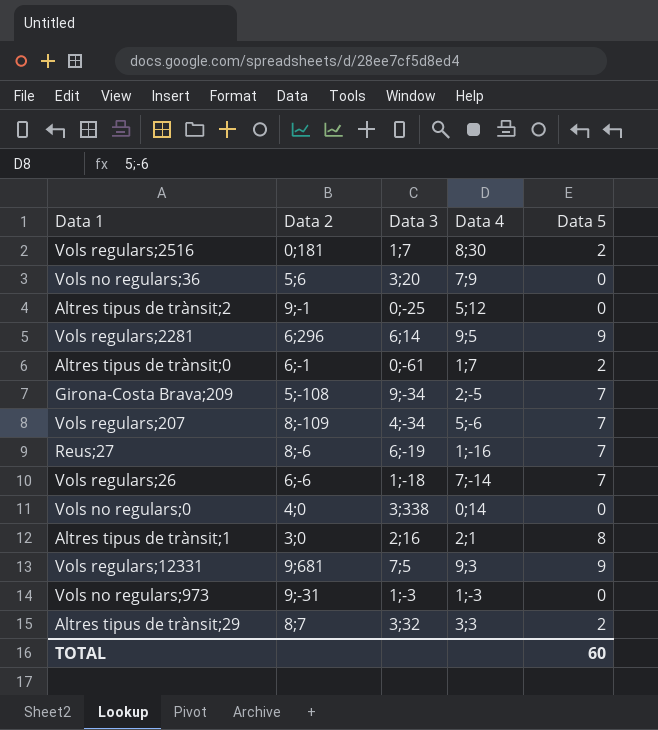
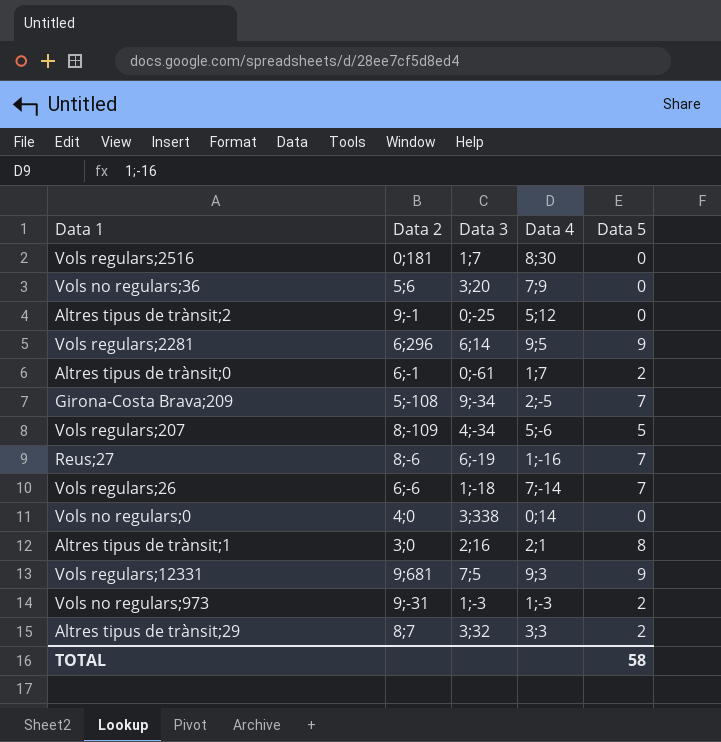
Vols regulars;2516 | Data 5: 2 -> 0
Vols regulars;207 | Data 5: 7 -> 5
Vols no regulars;973 | Data 5: 0 -> 2
TOTAL | Data 5: 60 -> 58

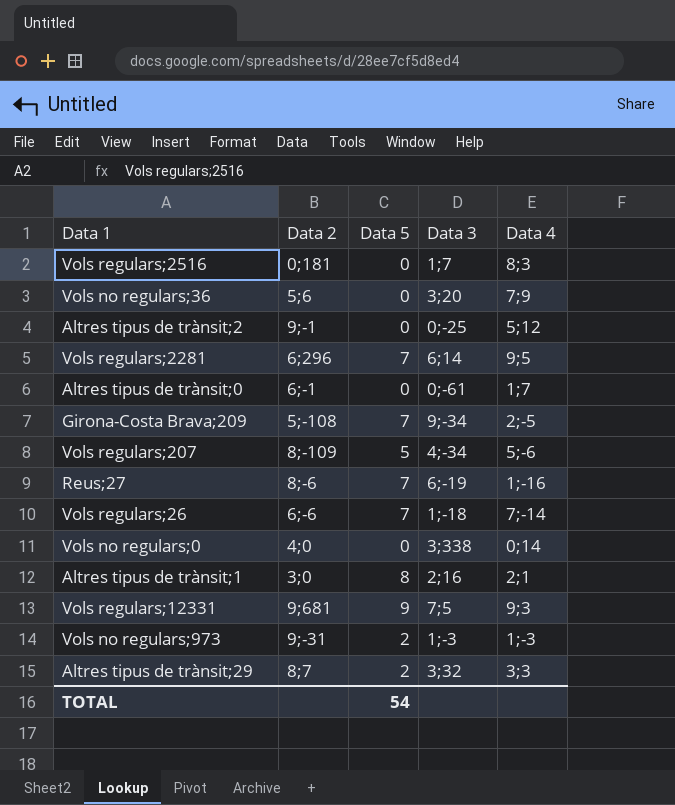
column Data 5 | position: 5 -> 3
Vols regulars;2516 | Data 4: 8;30 -> 8;3
Vols regulars;2281 | Data 5: 9 -> 7
Altres tipus de trànsit;0 | Data 5: 2 -> 0
TOTAL | Data 5: 58 -> 54

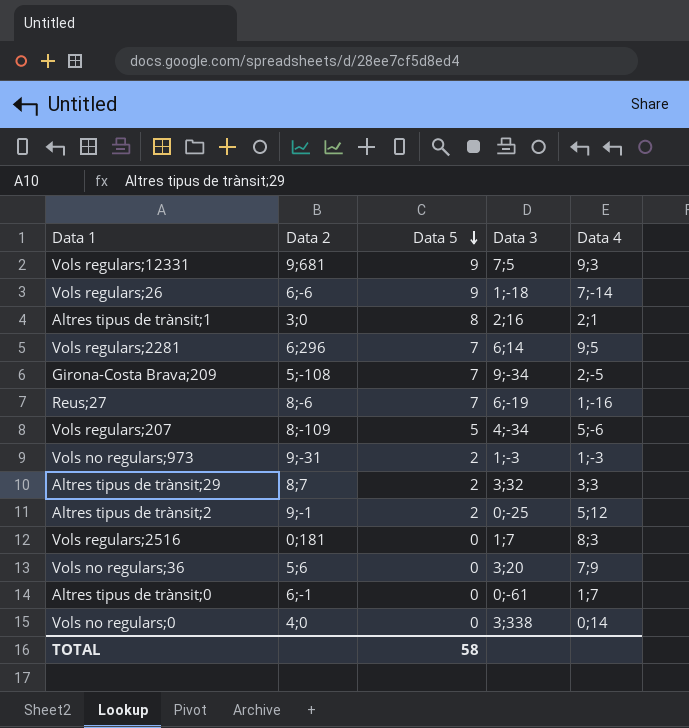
row order: none -> Data 5 descending
Vols regulars;26 | Data 5: 7 -> 9
Altres tipus de trànsit;2 | Data 5: 0 -> 2
TOTAL | Data 5: 54 -> 58

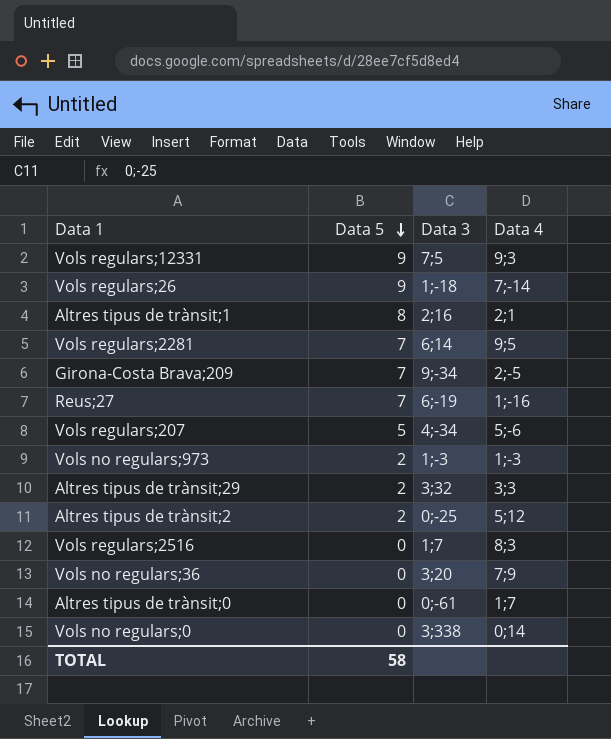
column Data 2 | position: 2 -> none

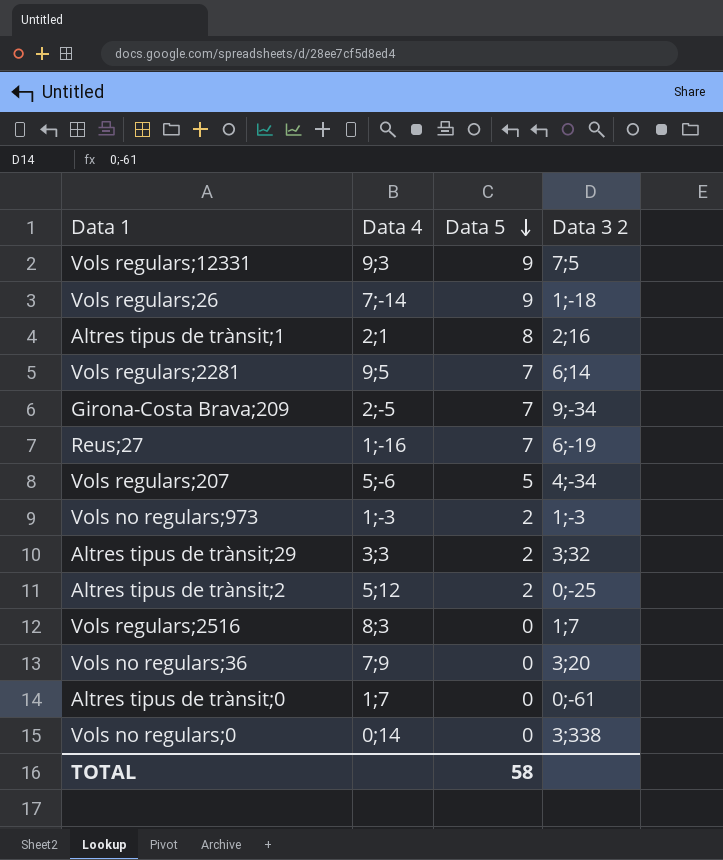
column Data 4 | position: 4 -> 2
column name: Data 3 -> Data 3 2

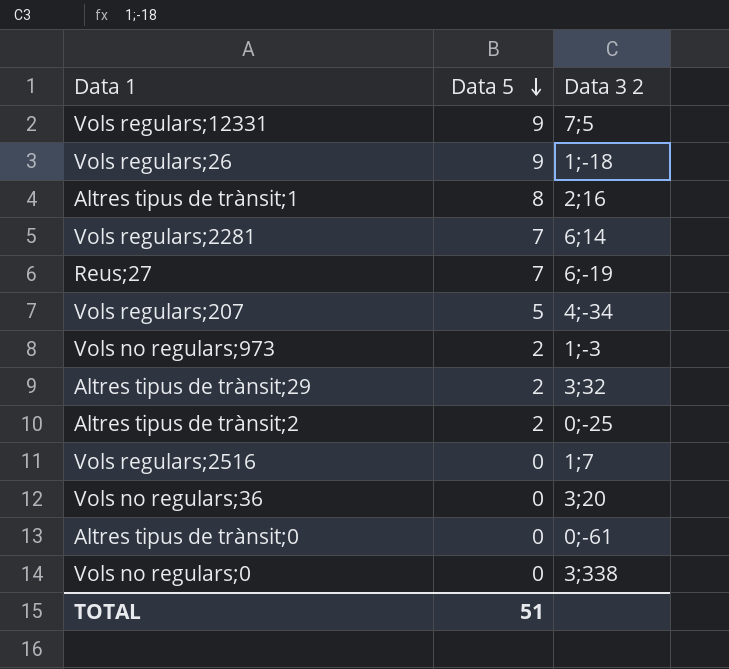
column Data 4 | position: 2 -> none
row Girona-Costa Brava;209: 2;-5 | 7 | 9;-34 -> none
TOTAL | Data 5: 58 -> 51

